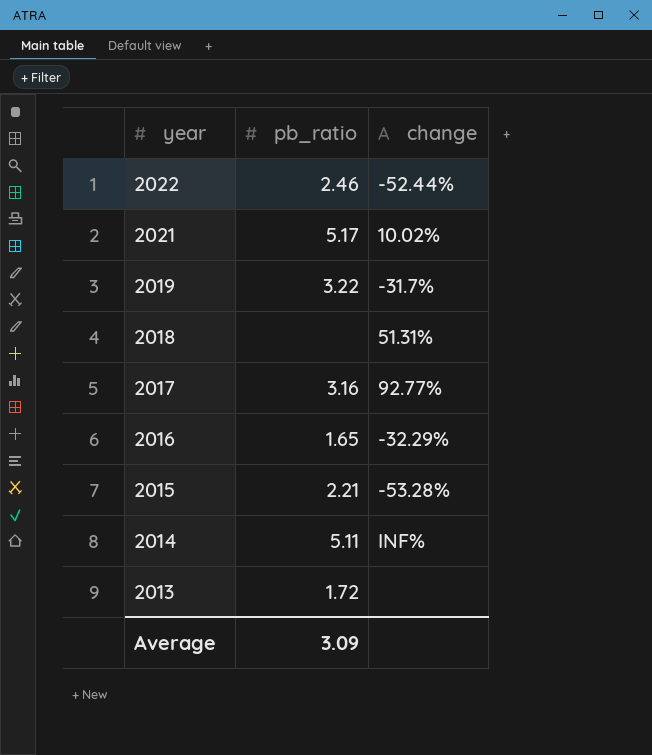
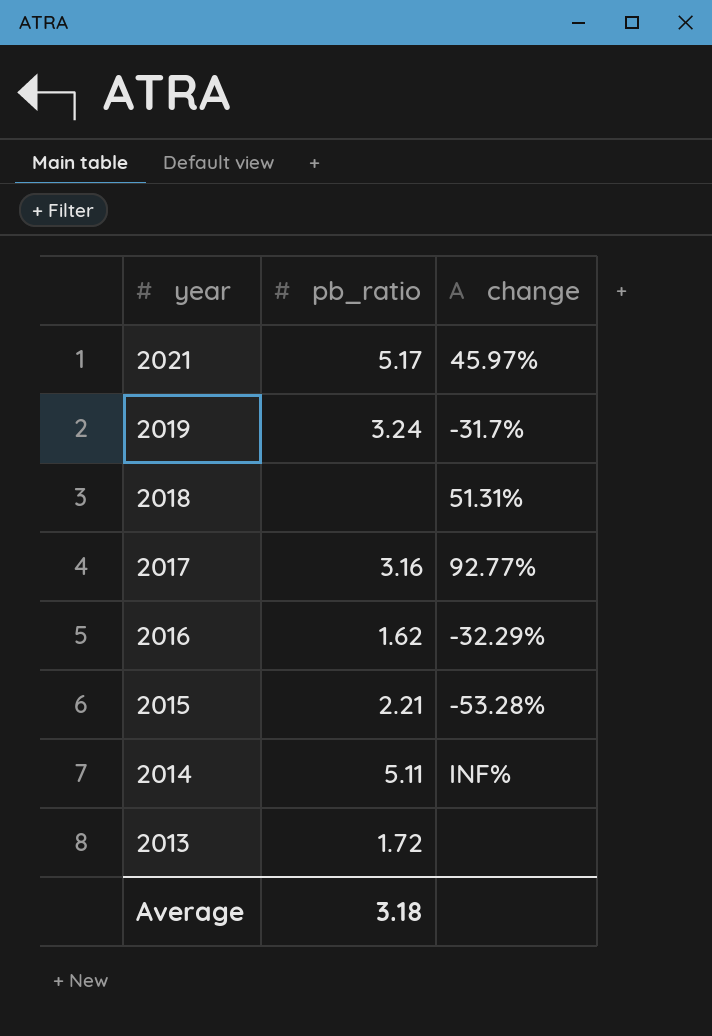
row 2022: 2.46 | -52.44% -> none
2021 | change: 10.02% -> 45.97%
2019 | pb_ratio: 3.22 -> 3.24
2016 | pb_ratio: 1.65 -> 1.62
Average | pb_ratio: 3.09 -> 3.18

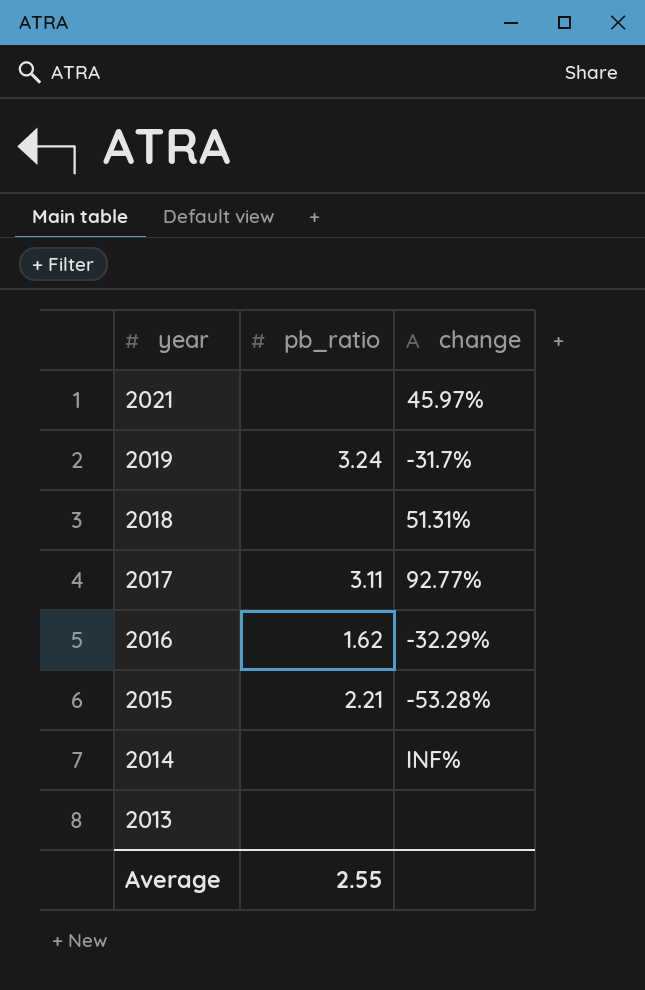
2021 | pb_ratio: 5.17 -> none
2017 | pb_ratio: 3.16 -> 3.11
2014 | pb_ratio: 5.11 -> none
2013 | pb_ratio: 1.72 -> none
Average | pb_ratio: 3.18 -> 2.55

